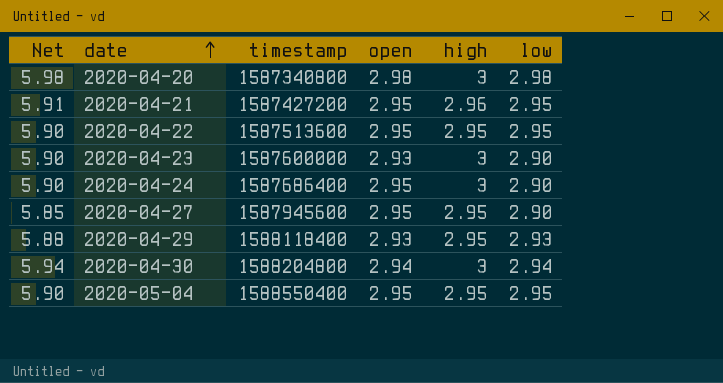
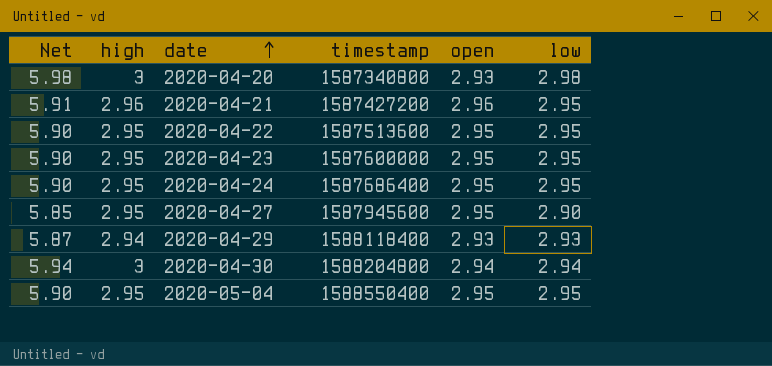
column high | position: 5 -> 2
2020-04-20 | open: 2.98 -> 2.93
2020-04-21 | open: 2.95 -> 2.96
2020-04-23 | high: 3 -> 2.95
2020-04-23 | open: 2.93 -> 2.95
2020-04-23 | low: 2.90 -> 2.95
2020-04-24 | high: 3 -> 2.95
2020-04-24 | low: 2.90 -> 2.95
2020-04-29 | Net: 5.88 -> 5.87
2020-04-29 | high: 2.95 -> 2.94

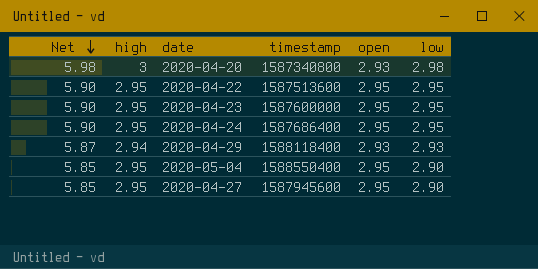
row order: date ascending -> Net descending
row 2020-04-21: 5.91 | 2.96 | 1587427200 | 2.96 | 2.95 -> none
row 2020-04-30: 5.94 | 3 | 1588204800 | 2.94 | 2.94 -> none
2020-05-04 | Net: 5.90 -> 5.85
2020-05-04 | low: 2.95 -> 2.90

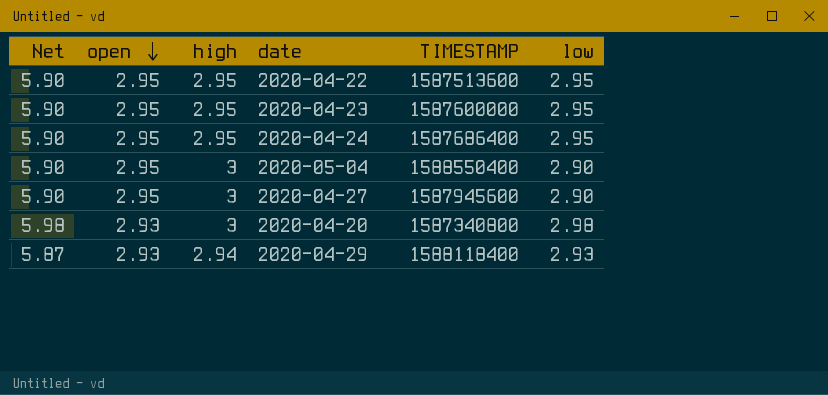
row order: Net descending -> open descending
column open | position: 5 -> 2
column name: timestamp -> TIMESTAMP
2020-05-04 | Net: 5.85 -> 5.90
2020-05-04 | high: 2.95 -> 3
2020-04-27 | Net: 5.85 -> 5.90
2020-04-27 | high: 2.95 -> 3

